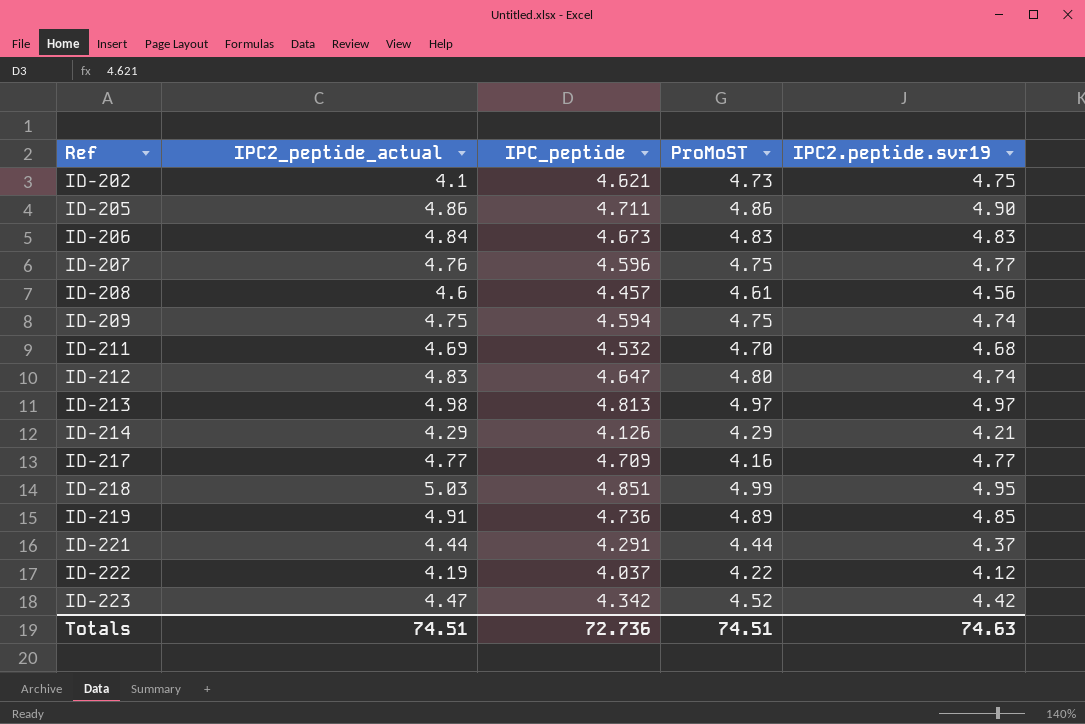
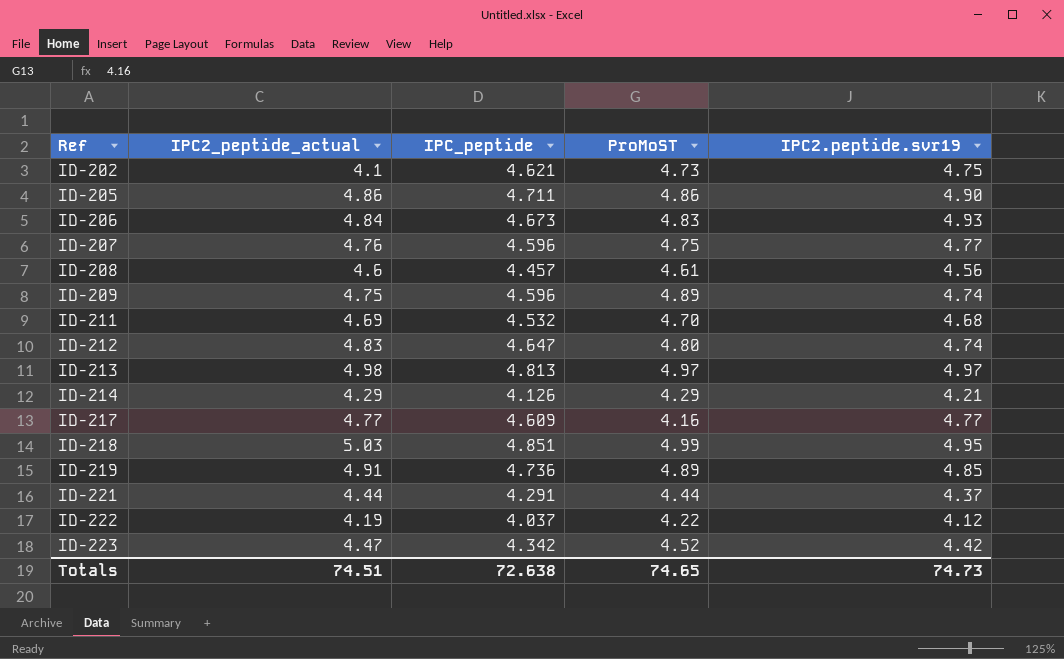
ID-206 | IPC2.peptide.svr19: 4.83 -> 4.93
ID-209 | IPC_peptide: 4.594 -> 4.596
ID-209 | ProMoST: 4.75 -> 4.89
ID-217 | IPC_peptide: 4.709 -> 4.609
Totals | IPC_peptide: 72.736 -> 72.638
Totals | ProMoST: 74.51 -> 74.65
Totals | IPC2.peptide.svr19: 74.63 -> 74.73

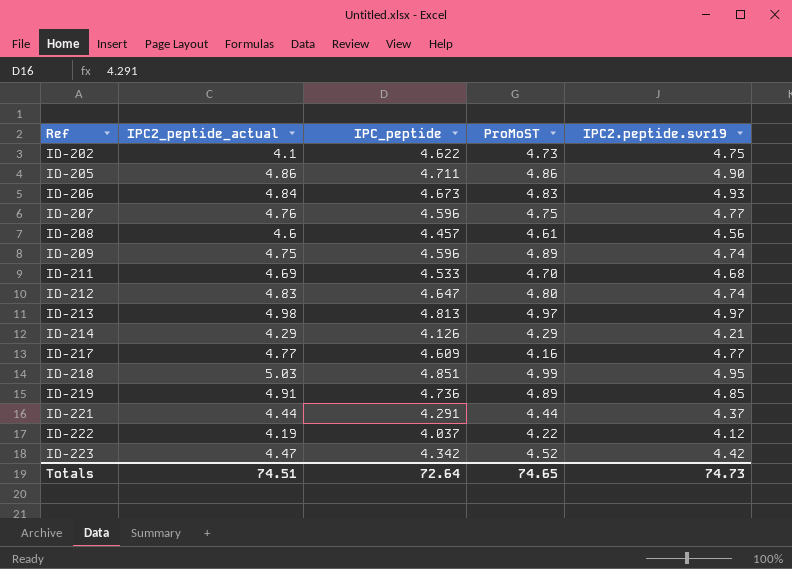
ID-202 | IPC_peptide: 4.621 -> 4.622
ID-211 | IPC_peptide: 4.532 -> 4.533
Totals | IPC_peptide: 72.638 -> 72.64

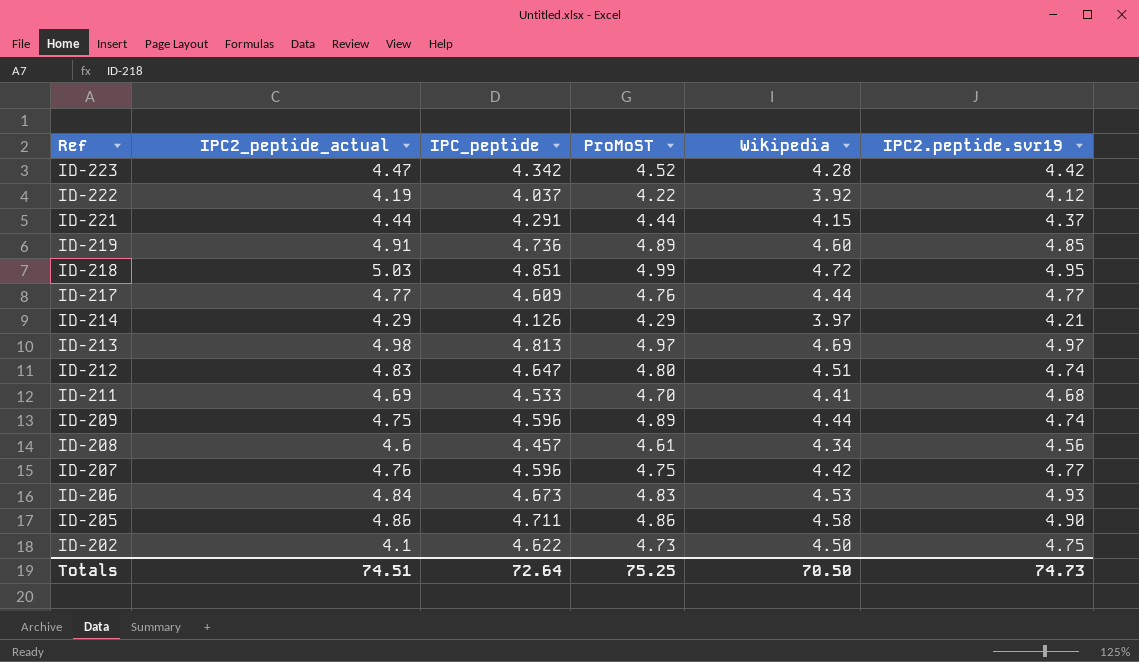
row order: Ref ascending -> Ref descending
column Wikipedia | position: none -> 5
ID-217 | ProMoST: 4.16 -> 4.76
Totals | ProMoST: 74.65 -> 75.25

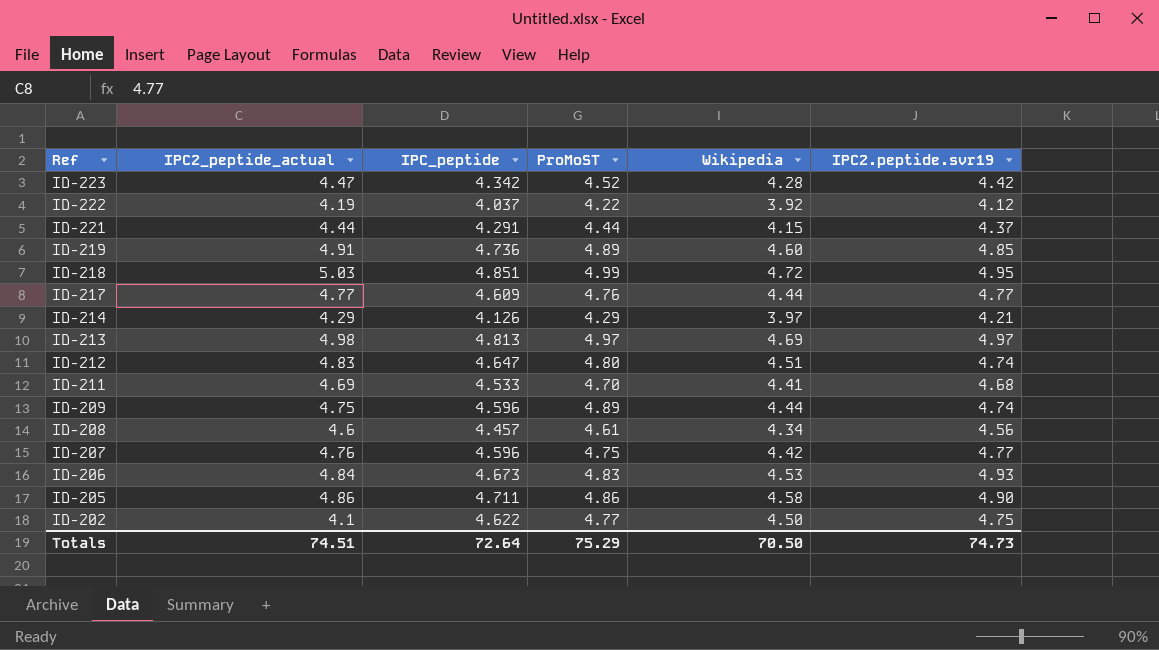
ID-202 | ProMoST: 4.73 -> 4.77
Totals | ProMoST: 75.25 -> 75.29

